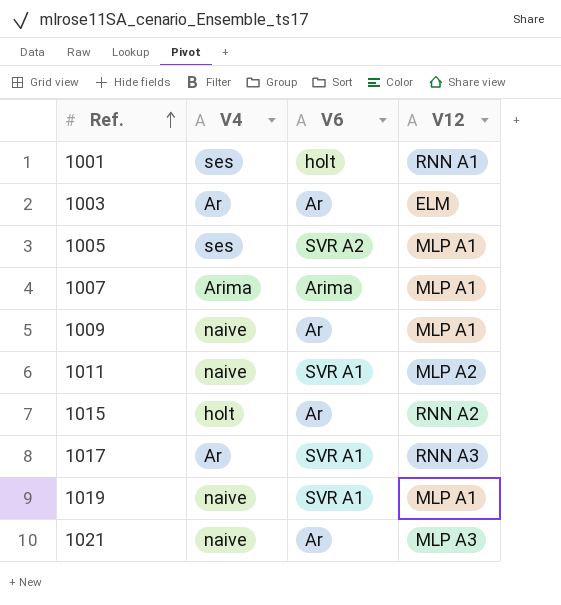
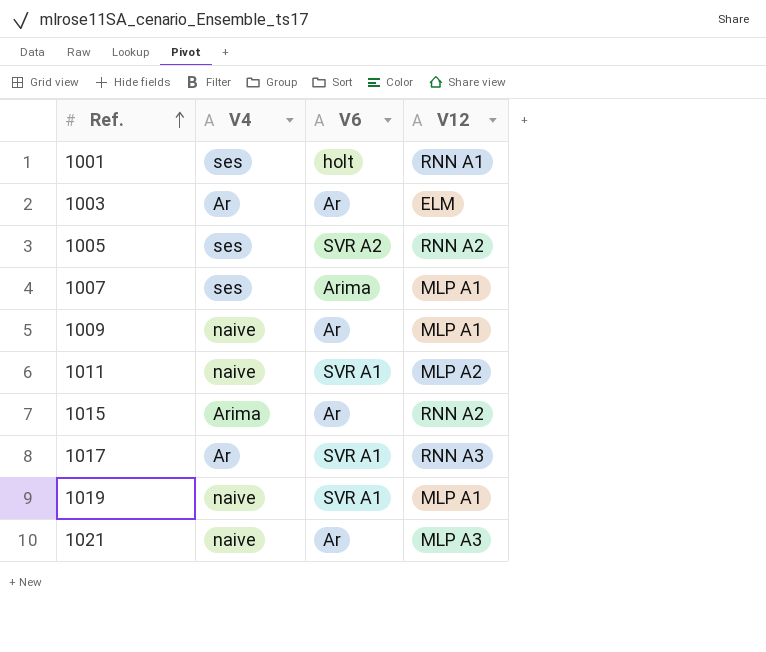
1005 | V12: MLP A1 -> RNN A2
1007 | V4: Arima -> ses
1015 | V4: holt -> Arima

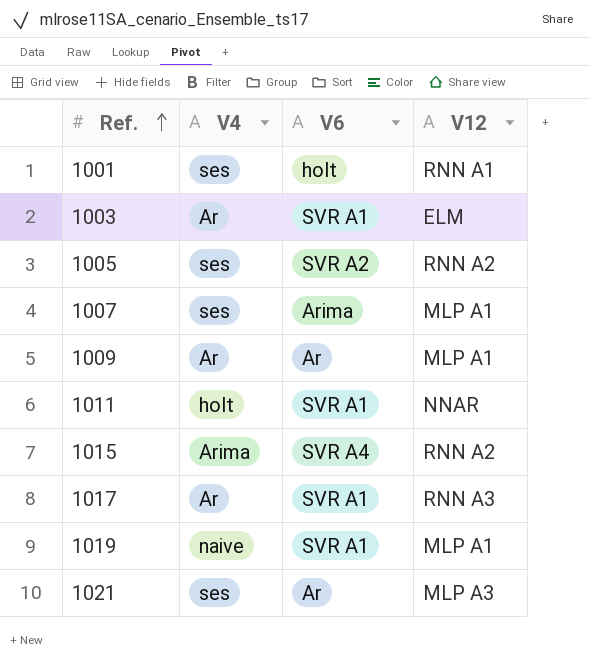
1003 | V6: Ar -> SVR A1
1009 | V4: naive -> Ar
1011 | V4: naive -> holt
1011 | V12: MLP A2 -> NNAR
1015 | V6: Ar -> SVR A4
1021 | V4: naive -> ses

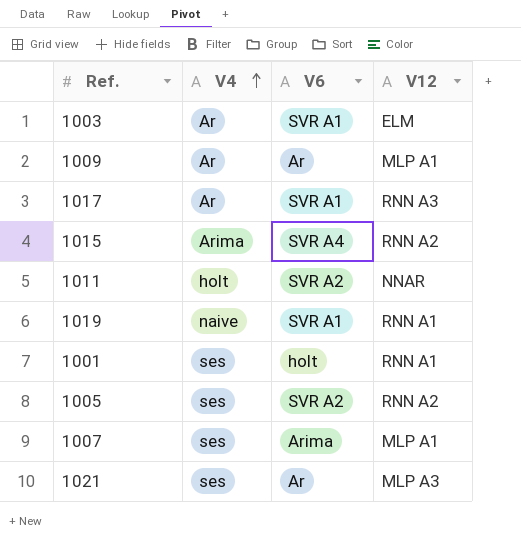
row order: Ref. ascending -> V4 ascending
1011 | V6: SVR A1 -> SVR A2
1019 | V12: MLP A1 -> RNN A1

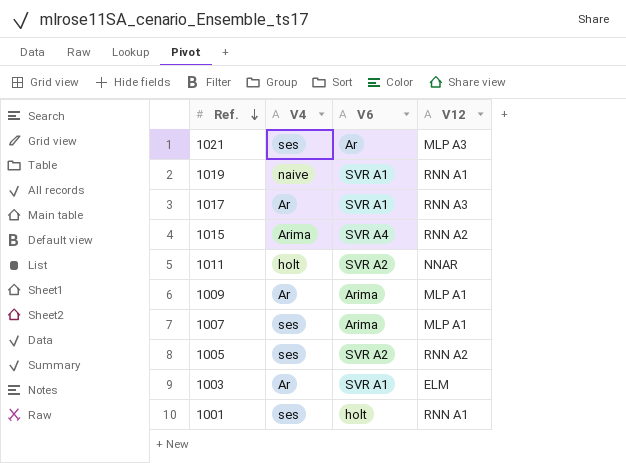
row order: V4 ascending -> Ref. descending
1009 | V6: Ar -> Arima

